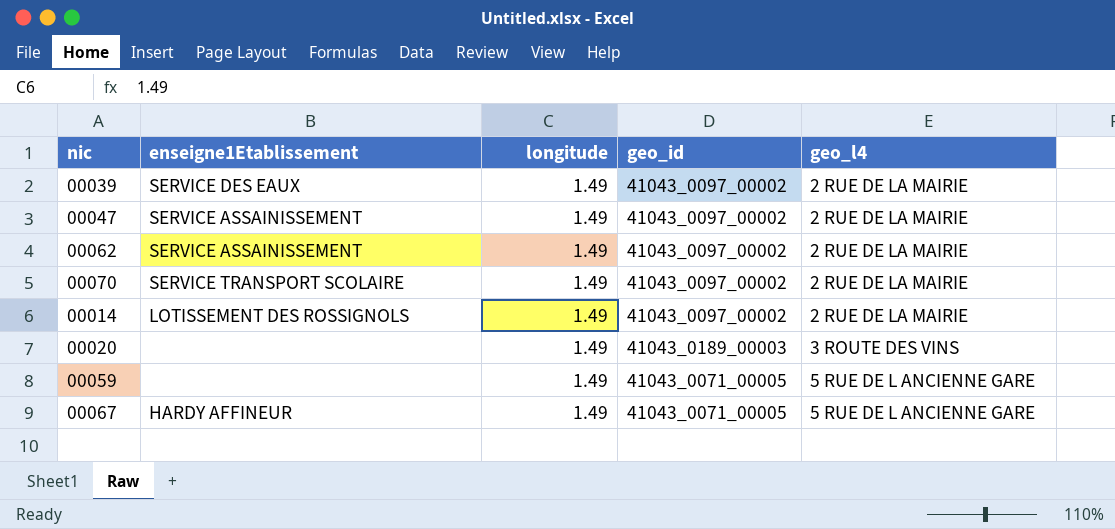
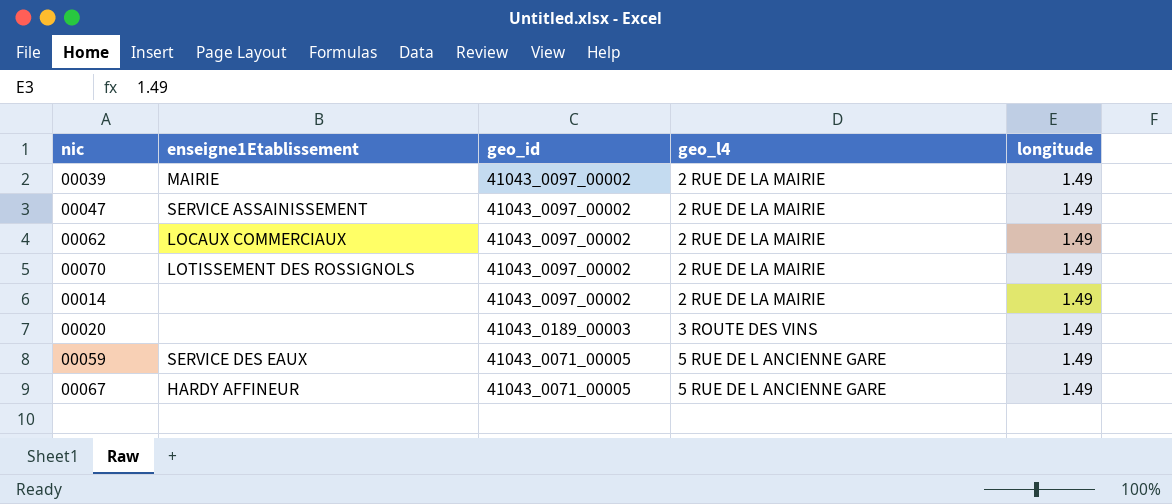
column longitude | position: 3 -> 5
00039 | enseigne1Etablissement: SERVICE DES EAUX -> MAIRIE
00062 | enseigne1Etablissement: SERVICE ASSAINISSEMENT -> LOCAUX COMMERCIAUX
00070 | enseigne1Etablissement: SERVICE TRANSPORT SCOLAIRE -> LOTISSEMENT DES ROSSIGNOLS
00014 | enseigne1Etablissement: LOTISSEMENT DES ROSSIGNOLS -> none
00059 | enseigne1Etablissement: none -> SERVICE DES EAUX

